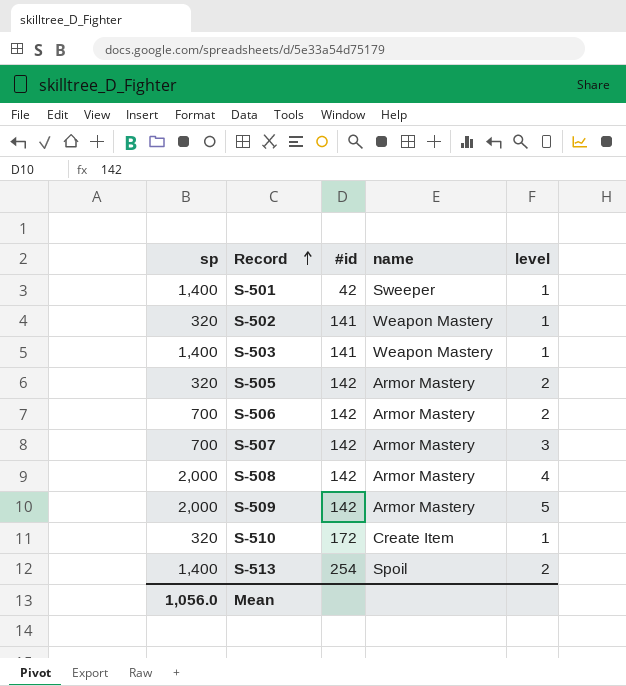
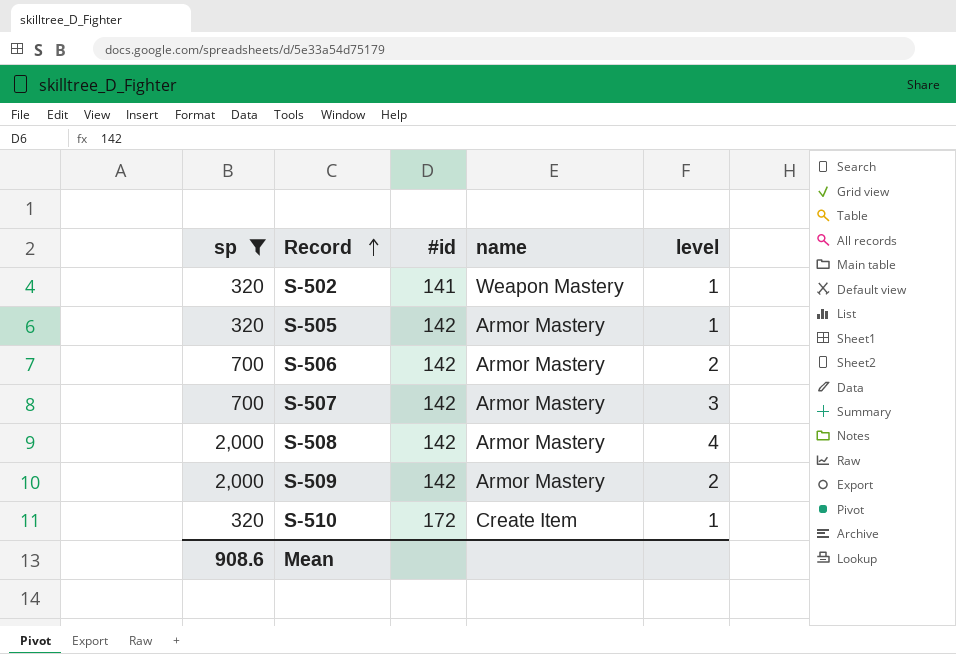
filter: none -> sp != 1,400
S-505 | level: 2 -> 1
S-509 | level: 5 -> 2
Mean | sp: 1,056.0 -> 908.6

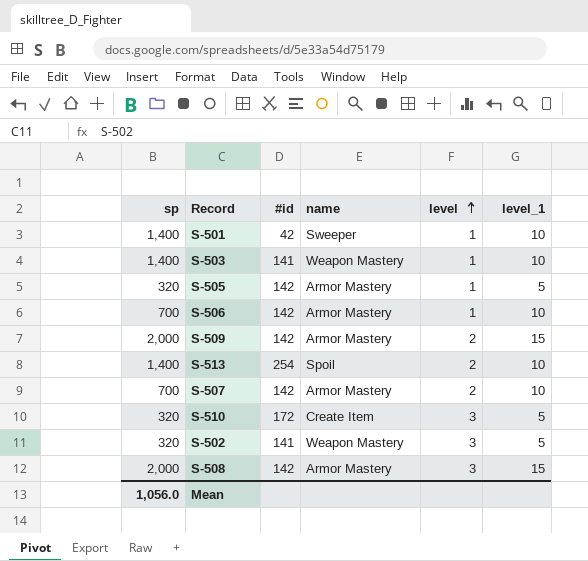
filter: sp != 1,400 -> none
row order: Record ascending -> level ascending
column level_1 | position: none -> 6
S-506 | level: 2 -> 1
S-507 | level: 3 -> 2
S-510 | level: 1 -> 3
S-502 | level: 1 -> 3
S-508 | level: 4 -> 3
Mean | sp: 908.6 -> 1,056.0

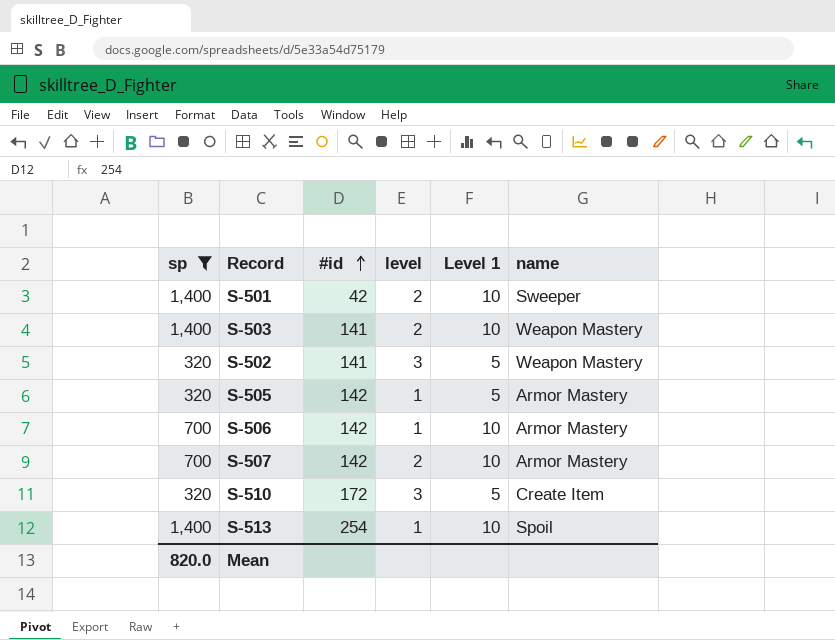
filter: none -> sp != 2,000
row order: level ascending -> #id ascending
column name: level_1 -> Level 1
column name | position: 4 -> 6
S-501 | level: 1 -> 2
S-503 | level: 1 -> 2
S-513 | level: 2 -> 1
Mean | sp: 1,056.0 -> 820.0

